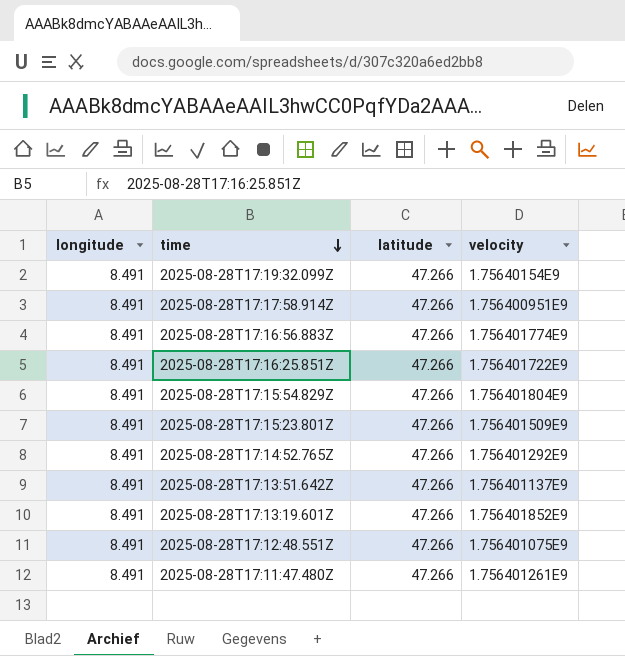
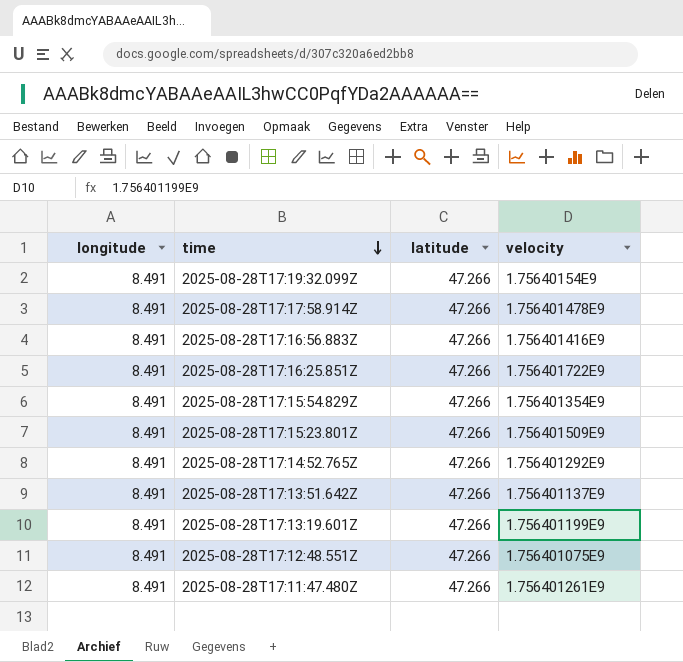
2025-08-28T17:17:58.914Z | velocity: 1.756400951E9 -> 1.756401478E9
2025-08-28T17:16:56.883Z | velocity: 1.756401774E9 -> 1.756401416E9
2025-08-28T17:15:54.829Z | velocity: 1.756401804E9 -> 1.756401354E9
2025-08-28T17:13:19.601Z | velocity: 1.756401852E9 -> 1.756401199E9

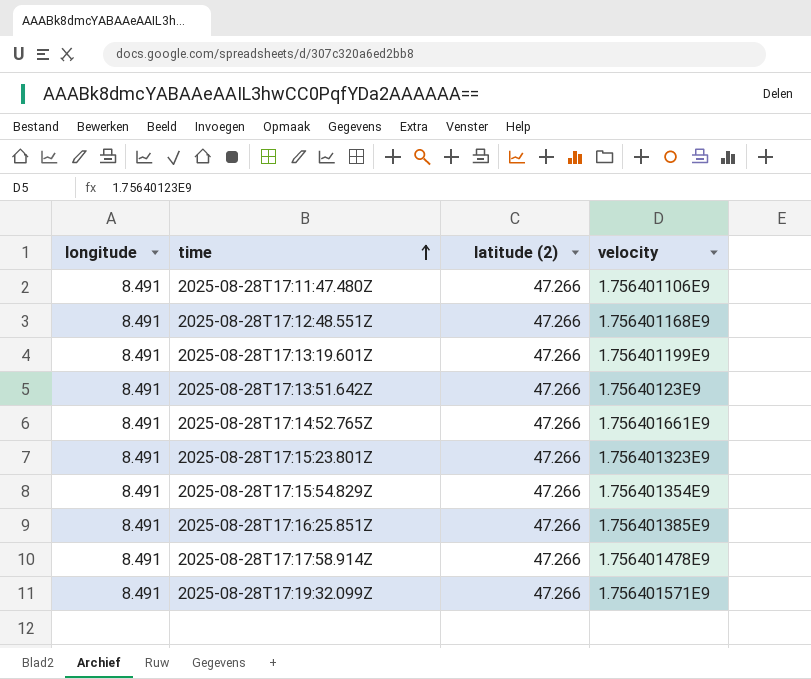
row order: time descending -> time ascending
column name: latitude -> latitude (2)
row 2025-08-28T17:16:56.883Z: 8.491 | 47.266 | 1.756401416E9 -> none
2025-08-28T17:11:47.480Z | velocity: 1.756401261E9 -> 1.756401106E9
2025-08-28T17:12:48.551Z | velocity: 1.756401075E9 -> 1.756401168E9
2025-08-28T17:13:51.642Z | velocity: 1.756401137E9 -> 1.75640123E9
2025-08-28T17:14:52.765Z | velocity: 1.756401292E9 -> 1.756401661E9
2025-08-28T17:15:23.801Z | velocity: 1.756401509E9 -> 1.756401323E9
2025-08-28T17:16:25.851Z | velocity: 1.756401722E9 -> 1.756401385E9
2025-08-28T17:19:32.099Z | velocity: 1.75640154E9 -> 1.756401571E9

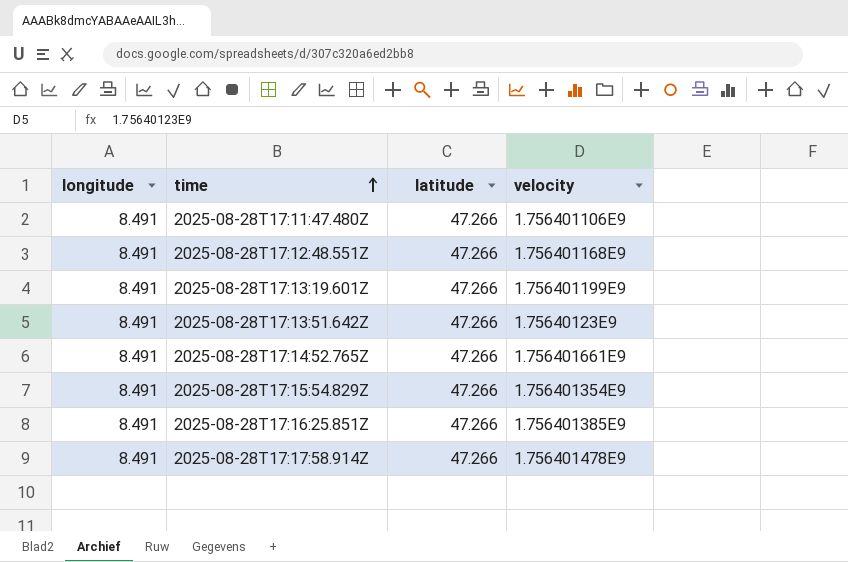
column name: latitude (2) -> latitude
row 2025-08-28T17:15:23.801Z: 8.491 | 47.266 | 1.756401323E9 -> none
row 2025-08-28T17:19:32.099Z: 8.491 | 47.266 | 1.756401571E9 -> none

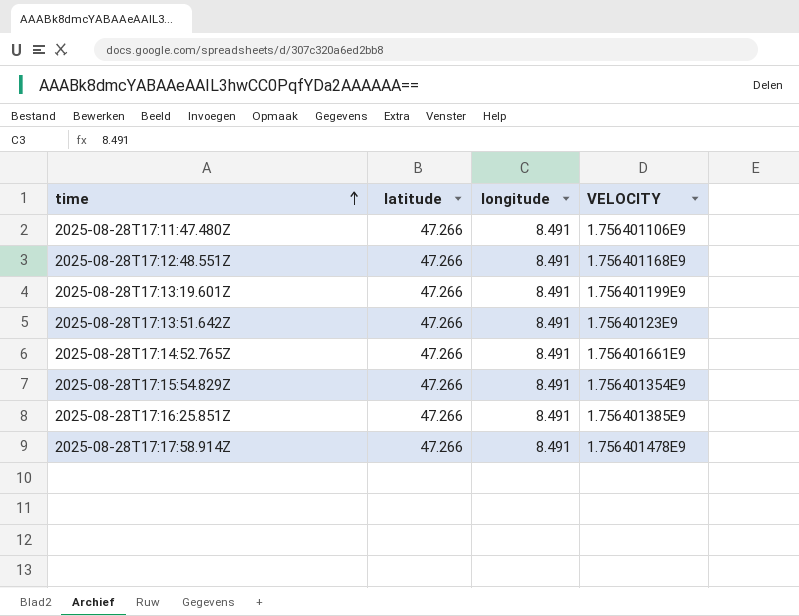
column longitude | position: 1 -> 3
column name: velocity -> VELOCITY

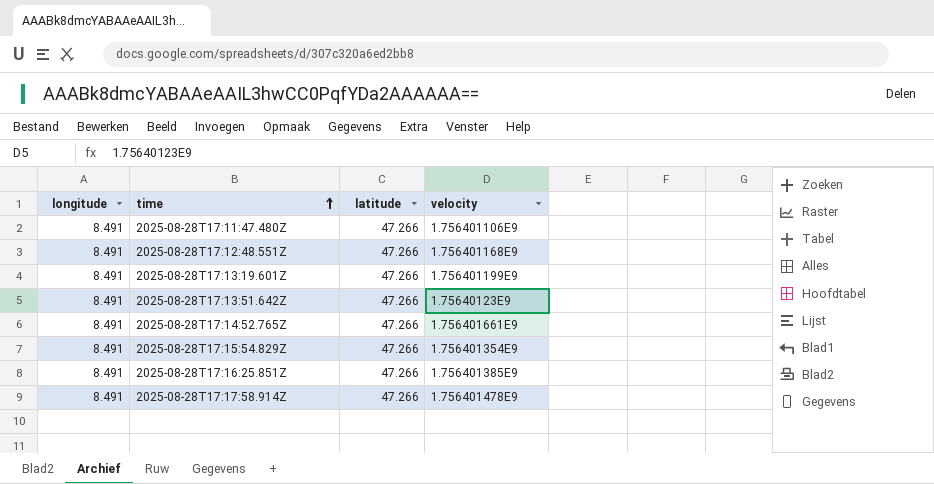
column longitude | position: 3 -> 1
column name: VELOCITY -> velocity

